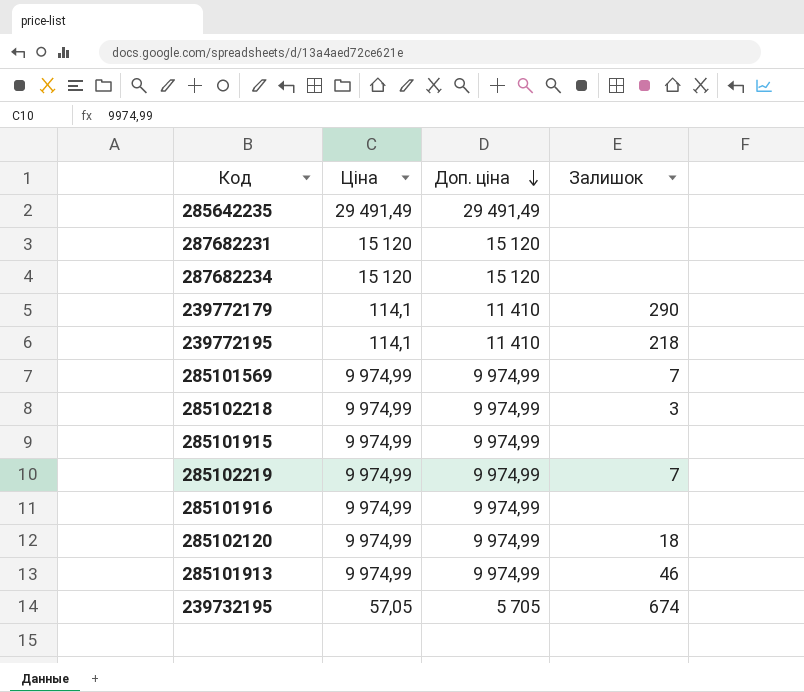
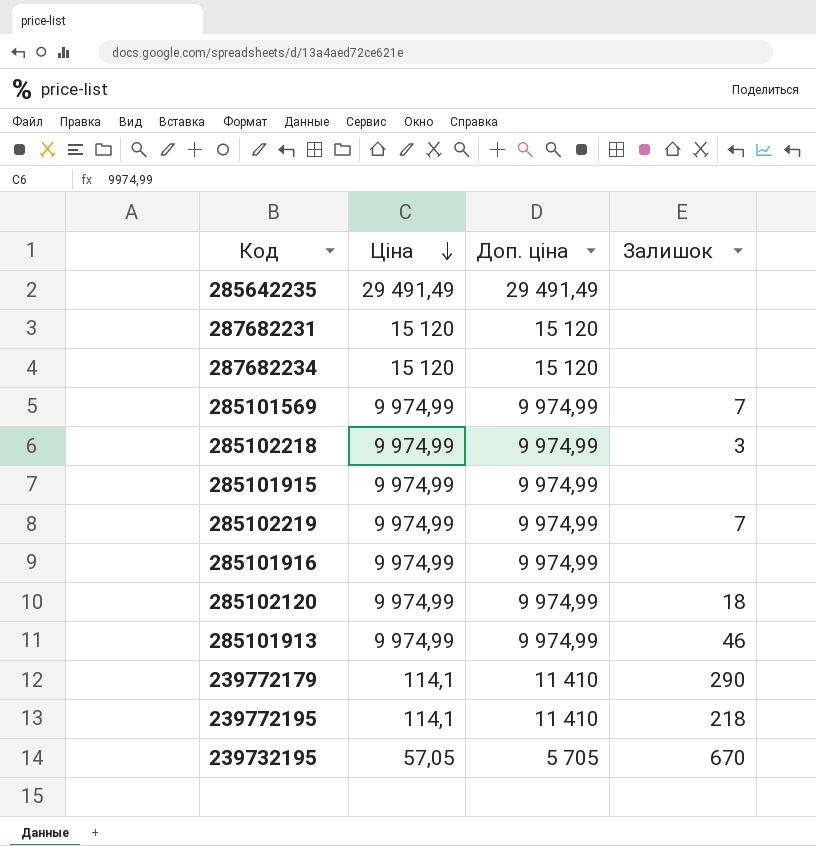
row order: Доп. ціна descending -> Ціна descending
239732195 | Залишок: 674 -> 670

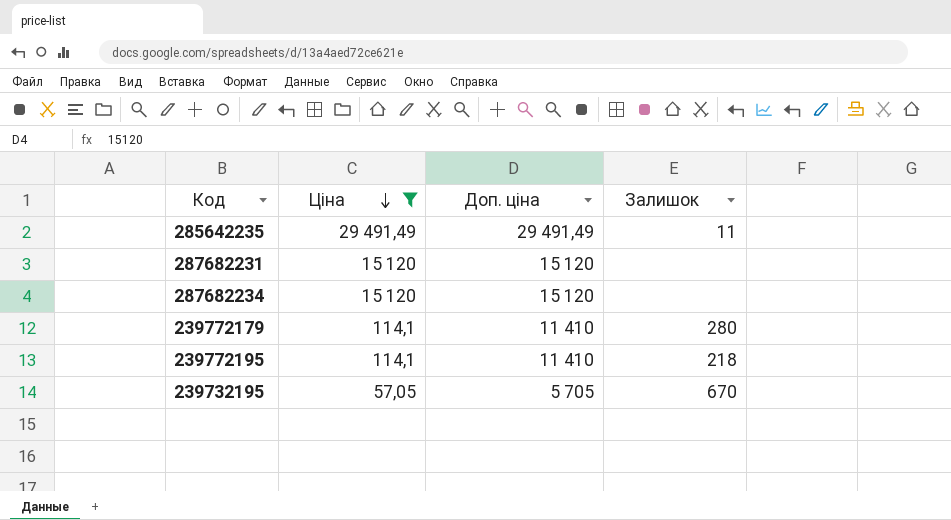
filter: none -> Ціна != 9 974,99
285642235 | Залишок: none -> 11
239772179 | Залишок: 290 -> 280

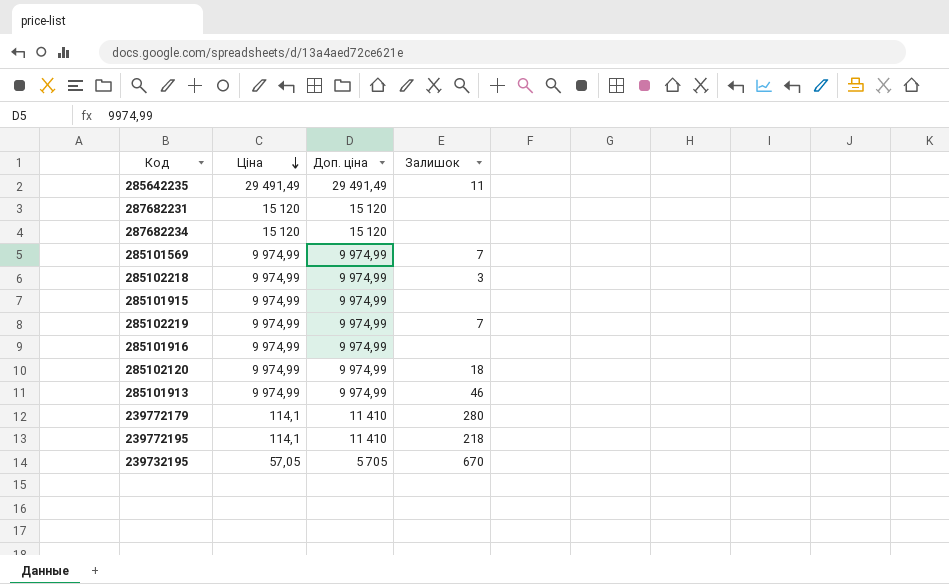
filter: Ціна != 9 974,99 -> none

